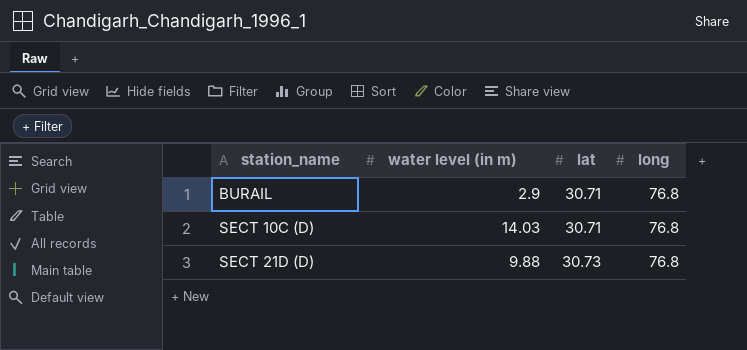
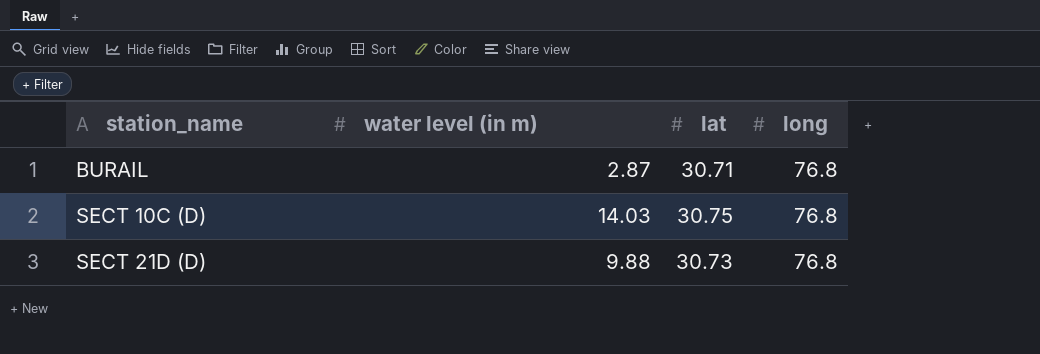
BURAIL | water level (in m): 2.9 -> 2.87
SECT 10C (D) | lat: 30.71 -> 30.75

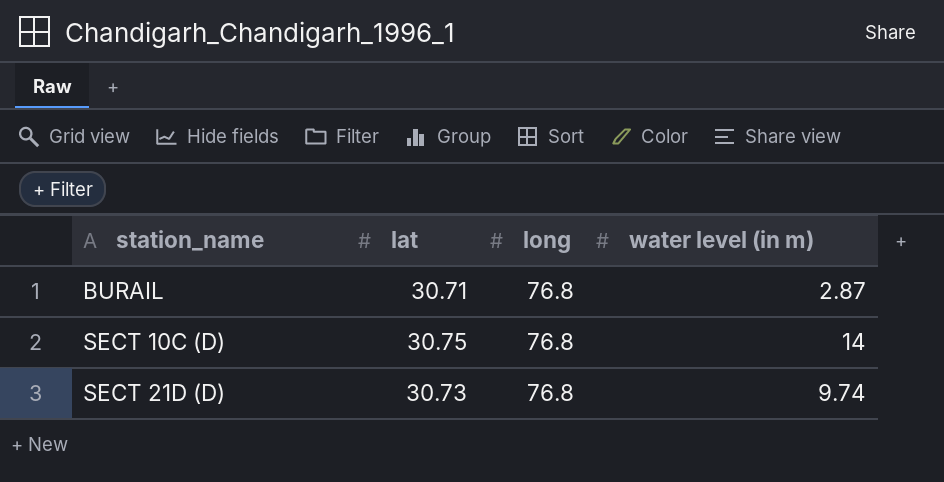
column water level (in m) | position: 2 -> 4
SECT 10C (D) | water level (in m): 14.03 -> 14
SECT 21D (D) | water level (in m): 9.88 -> 9.74

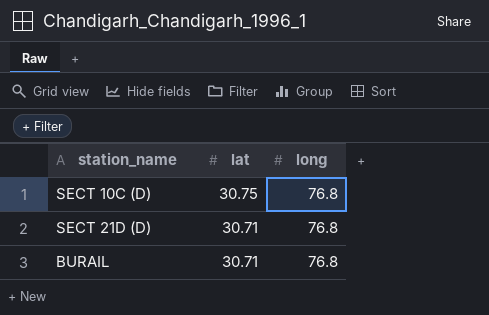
row order: station_name ascending -> lat descending
column water level (in m) | position: 4 -> none
SECT 21D (D) | lat: 30.73 -> 30.71

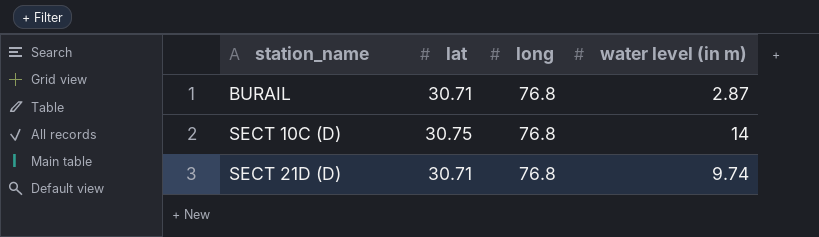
row order: lat descending -> station_name ascending
column water level (in m) | position: none -> 4

